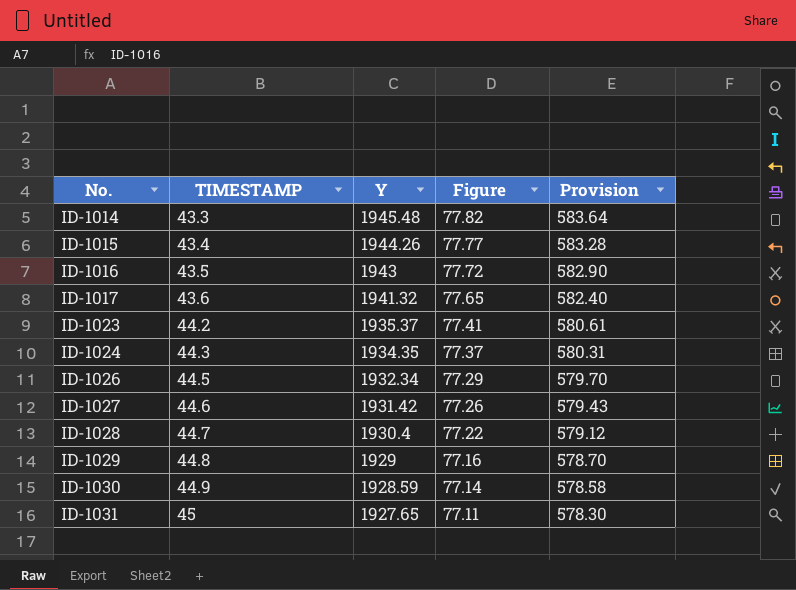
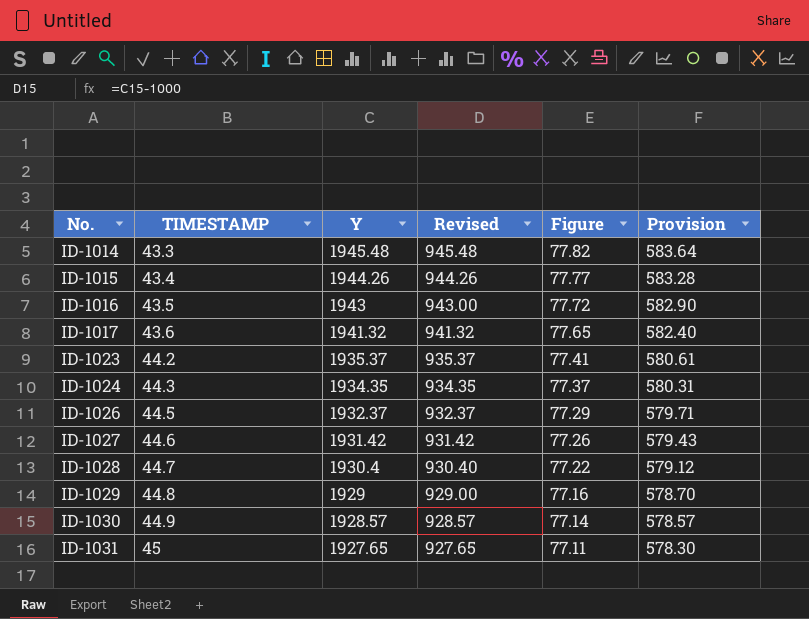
column Revised | formula: none -> [Y] - 1000
ID-1026 | Y: 1932.34 -> 1932.37
ID-1026 | Provision: 579.70 -> 579.71
ID-1030 | Y: 1928.59 -> 1928.57
ID-1030 | Provision: 578.58 -> 578.57

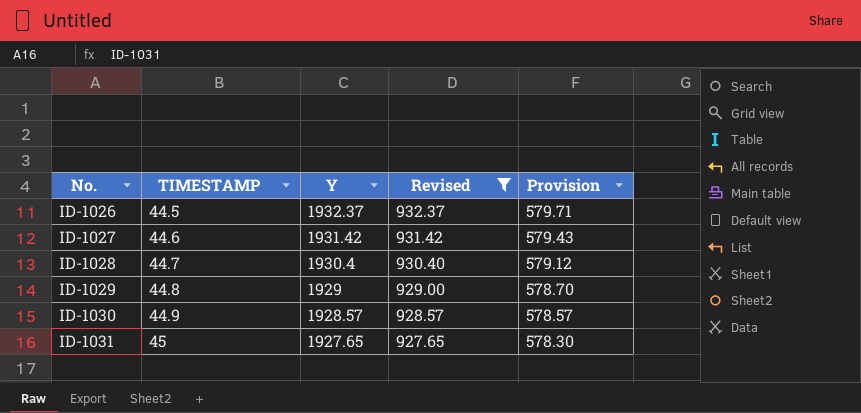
filter: none -> Revised <= 932.37
column Figure | formula: [Y] * 0.04 -> none

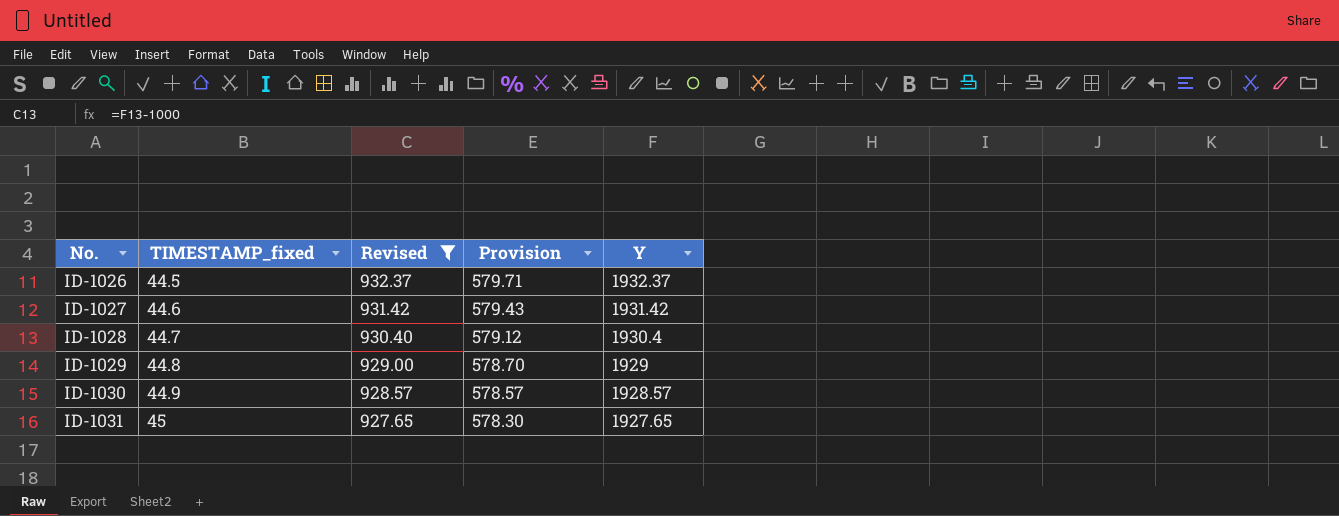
column name: TIMESTAMP -> TIMESTAMP_fixed
column Y | position: 3 -> 5

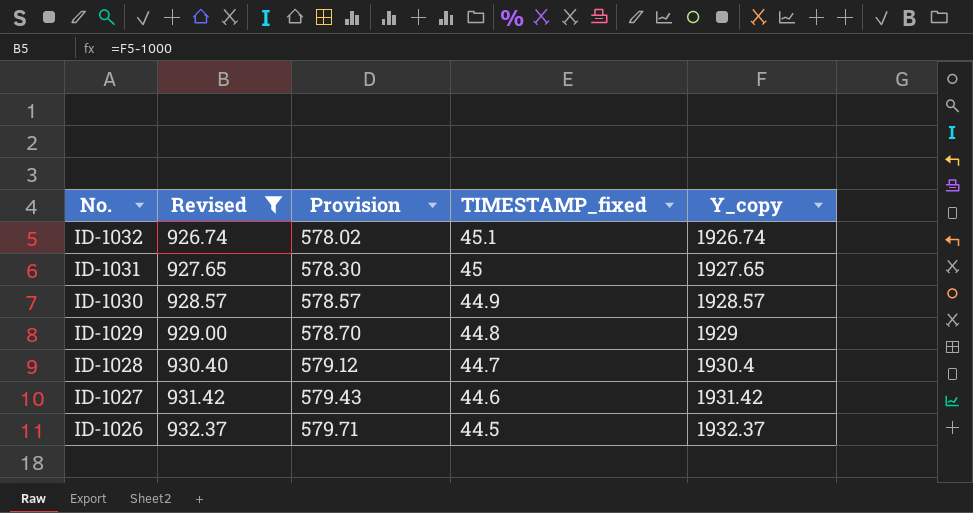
row order: No. ascending -> No. descending
column TIMESTAMP_fixed | position: 2 -> 4
column name: Y -> Y_copy
row ID-1032: none -> 926.74 | 578.02 | 45.1 | 1926.74

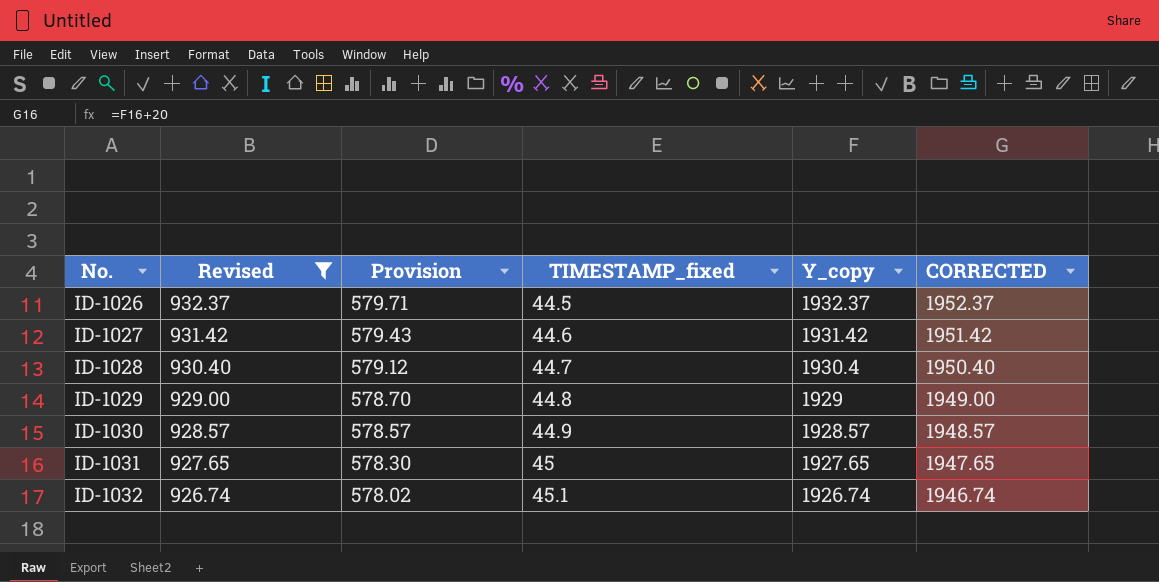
row order: No. descending -> No. ascending
column CORRECTED | formula: none -> [Y_copy] + 20

